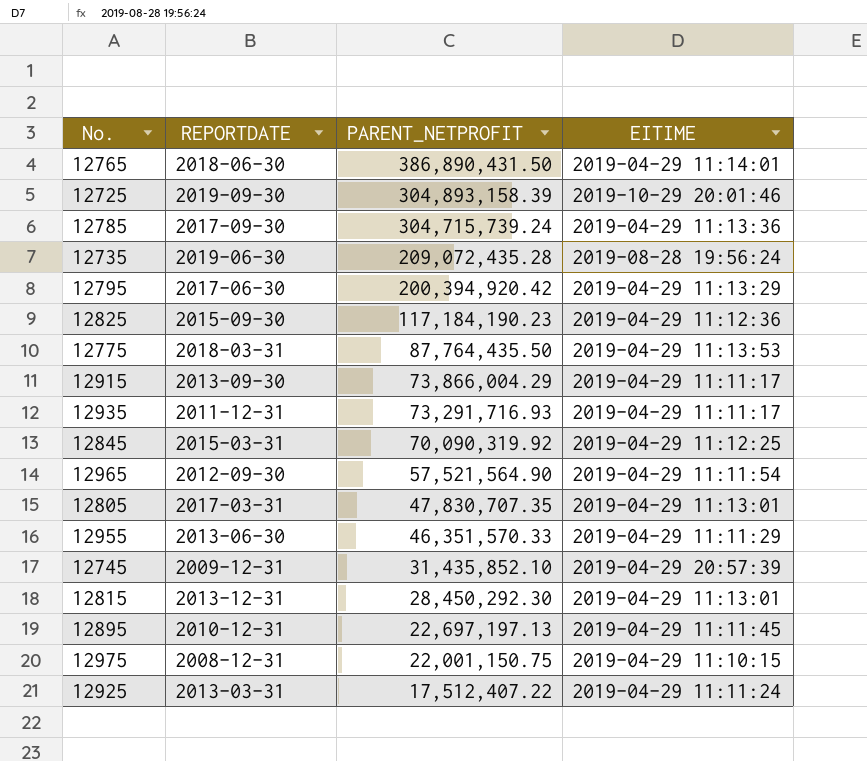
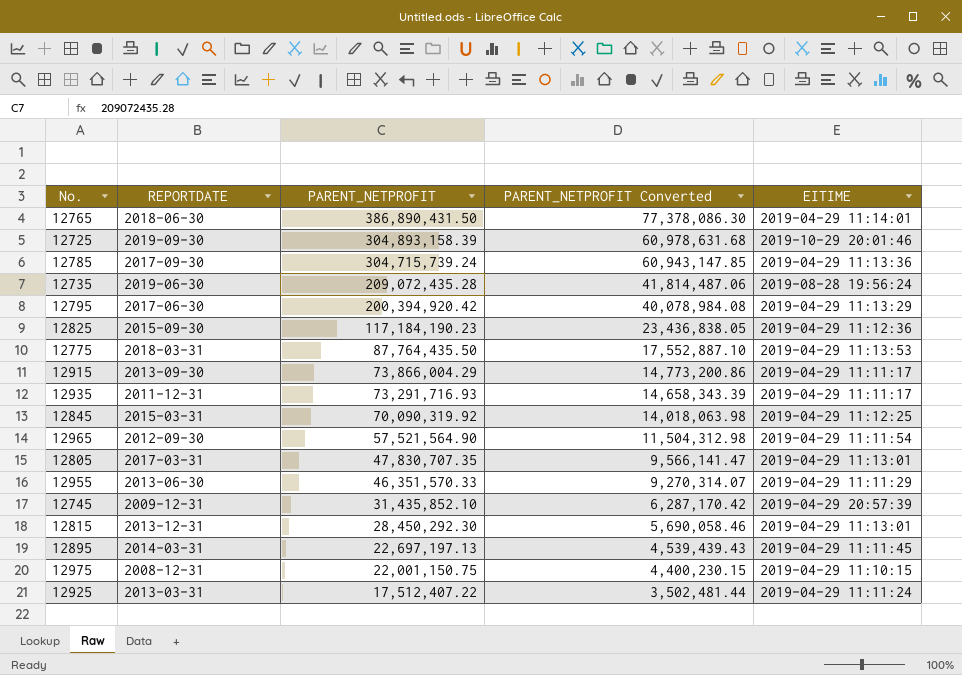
column PARENT_NETPROFIT Converted | formula: none -> [PARENT_NETPROFIT] * 0.2
12895 | REPORTDATE: 2010-12-31 -> 2014-03-31

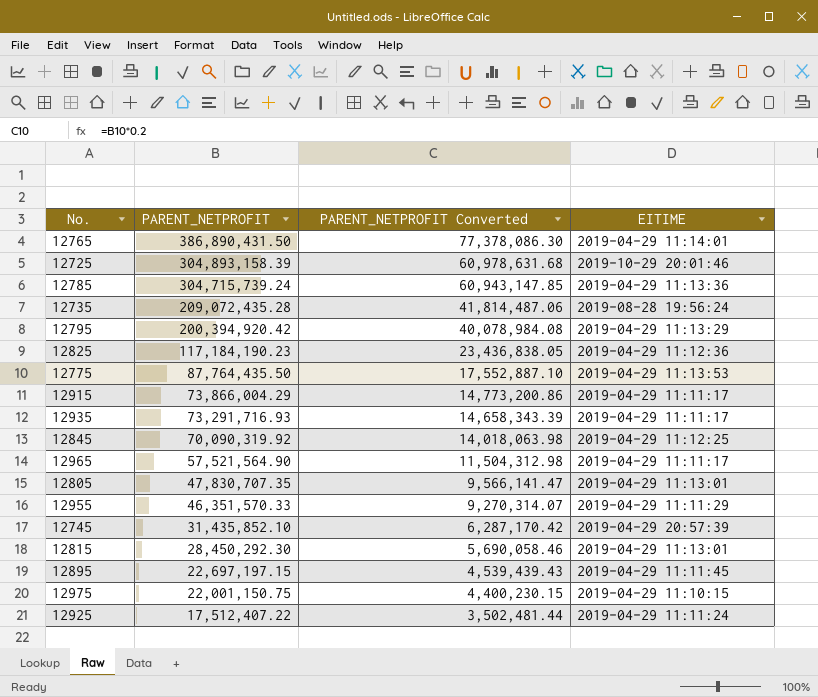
column REPORTDATE | position: 2 -> none
12965 | EITIME: 2019-04-29 11:11:54 -> 2019-04-29 11:11:17
12895 | PARENT_NETPROFIT: 22,697,197.13 -> 22,697,197.15

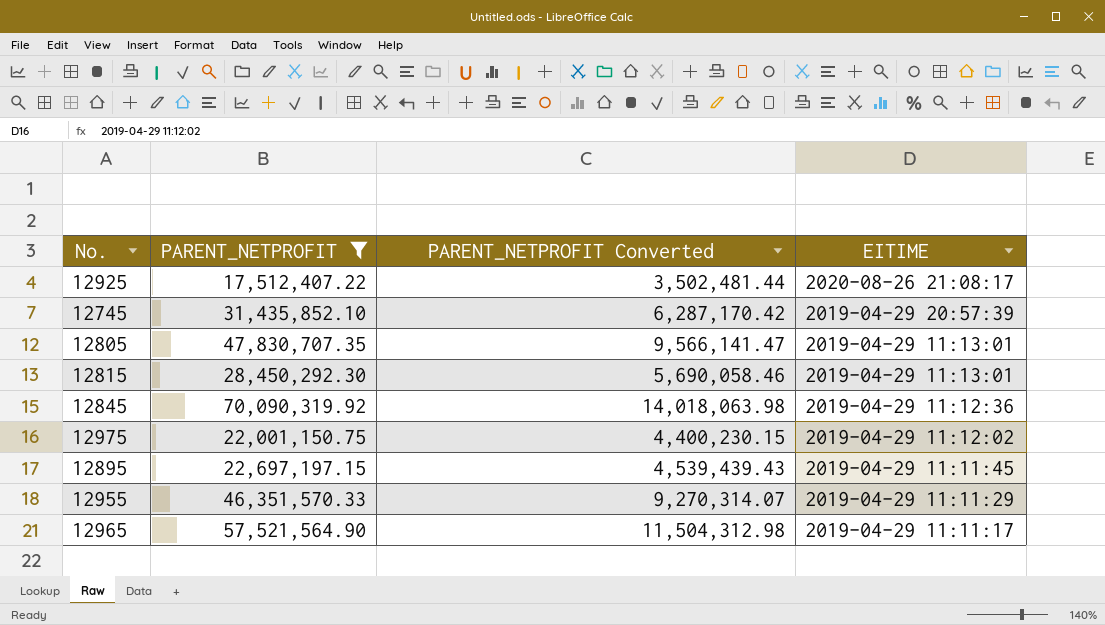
filter: none -> PARENT_NETPROFIT <= 70,090,319.92
row order: PARENT_NETPROFIT descending -> EITIME descending
12925 | EITIME: 2019-04-29 11:11:24 -> 2020-08-26 21:08:17
12845 | EITIME: 2019-04-29 11:12:25 -> 2019-04-29 11:12:36
12975 | EITIME: 2019-04-29 11:10:15 -> 2019-04-29 11:12:02

